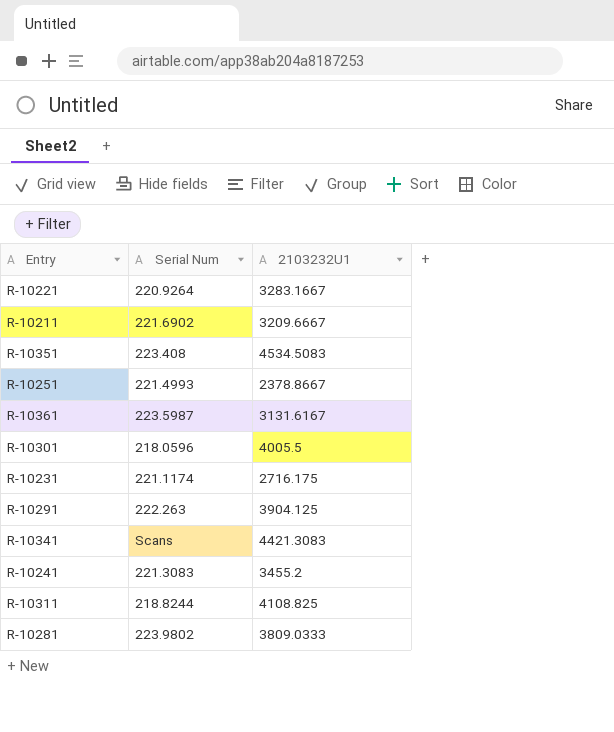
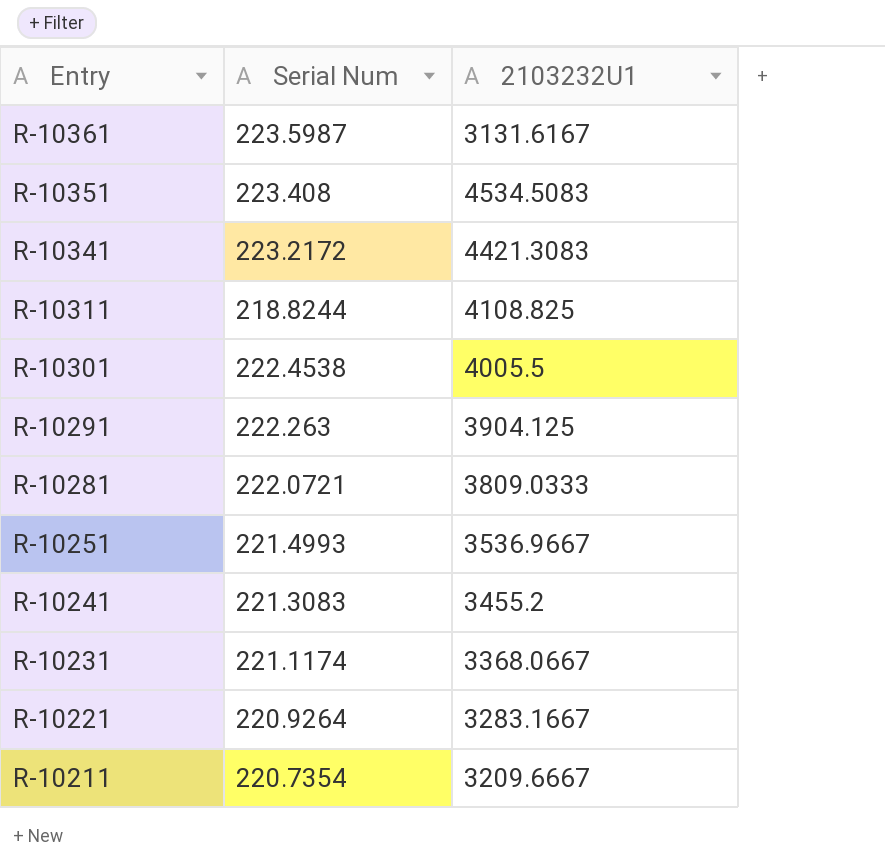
row order: none -> Entry descending
R-10341 | Serial Num: Scans -> 223.2172
R-10301 | Serial Num: 218.0596 -> 222.4538
R-10281 | Serial Num: 223.9802 -> 222.0721
R-10251 | 2103232U1: 2378.8667 -> 3536.9667
R-10231 | 2103232U1: 2716.175 -> 3368.0667
R-10211 | Serial Num: 221.6902 -> 220.7354

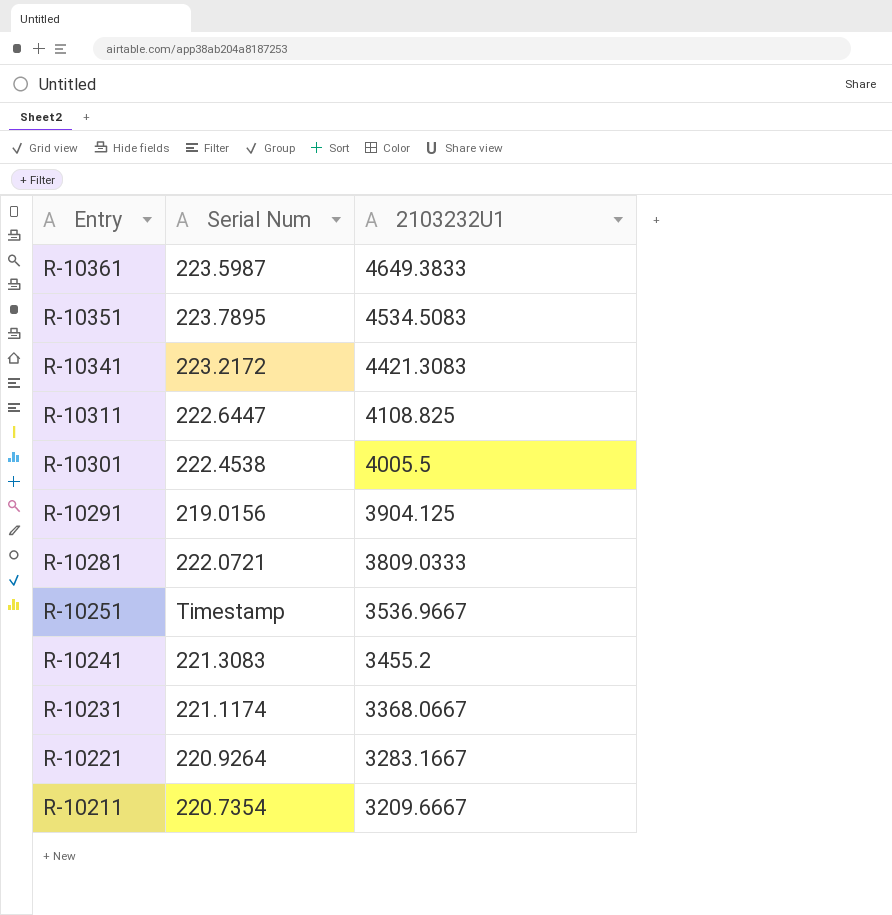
R-10361 | 2103232U1: 3131.6167 -> 4649.3833
R-10351 | Serial Num: 223.408 -> 223.7895
R-10311 | Serial Num: 218.8244 -> 222.6447
R-10291 | Serial Num: 222.263 -> 219.0156
R-10251 | Serial Num: 221.4993 -> Timestamp

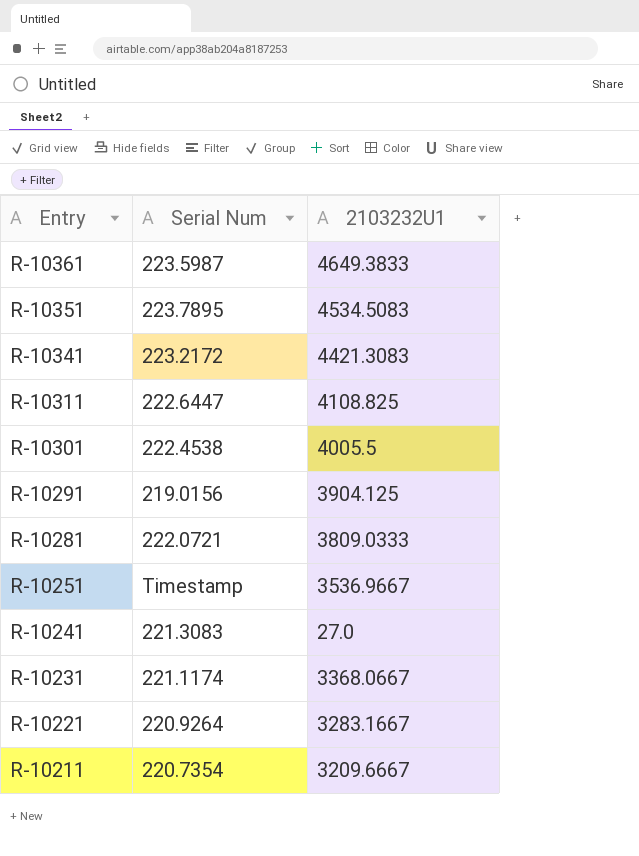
R-10241 | 2103232U1: 3455.2 -> 27.0

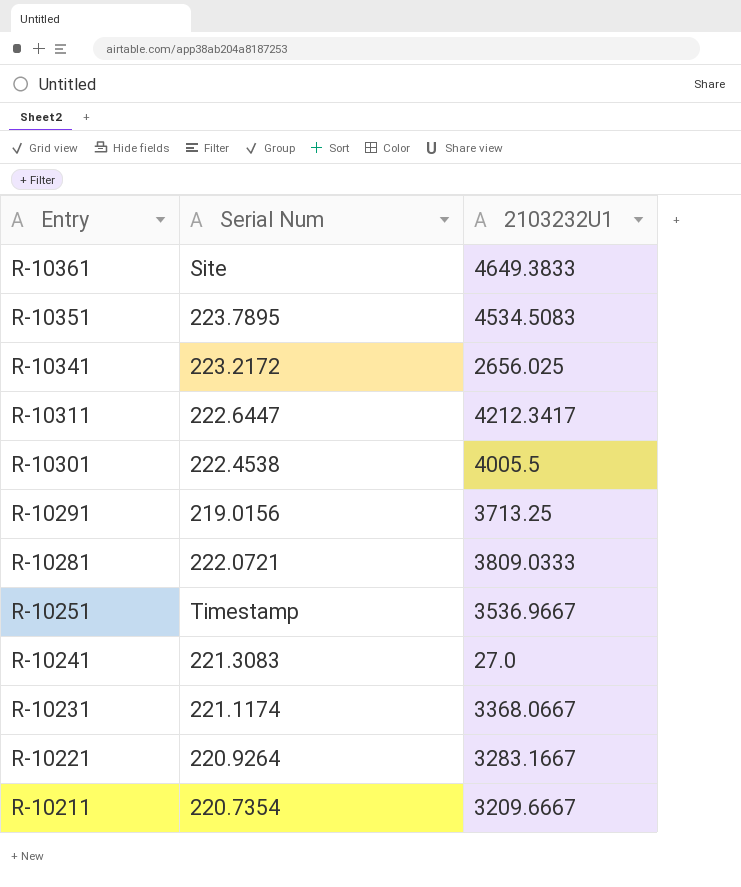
R-10361 | Serial Num: 223.5987 -> Site
R-10341 | 2103232U1: 4421.3083 -> 2656.025
R-10311 | 2103232U1: 4108.825 -> 4212.3417
R-10291 | 2103232U1: 3904.125 -> 3713.25

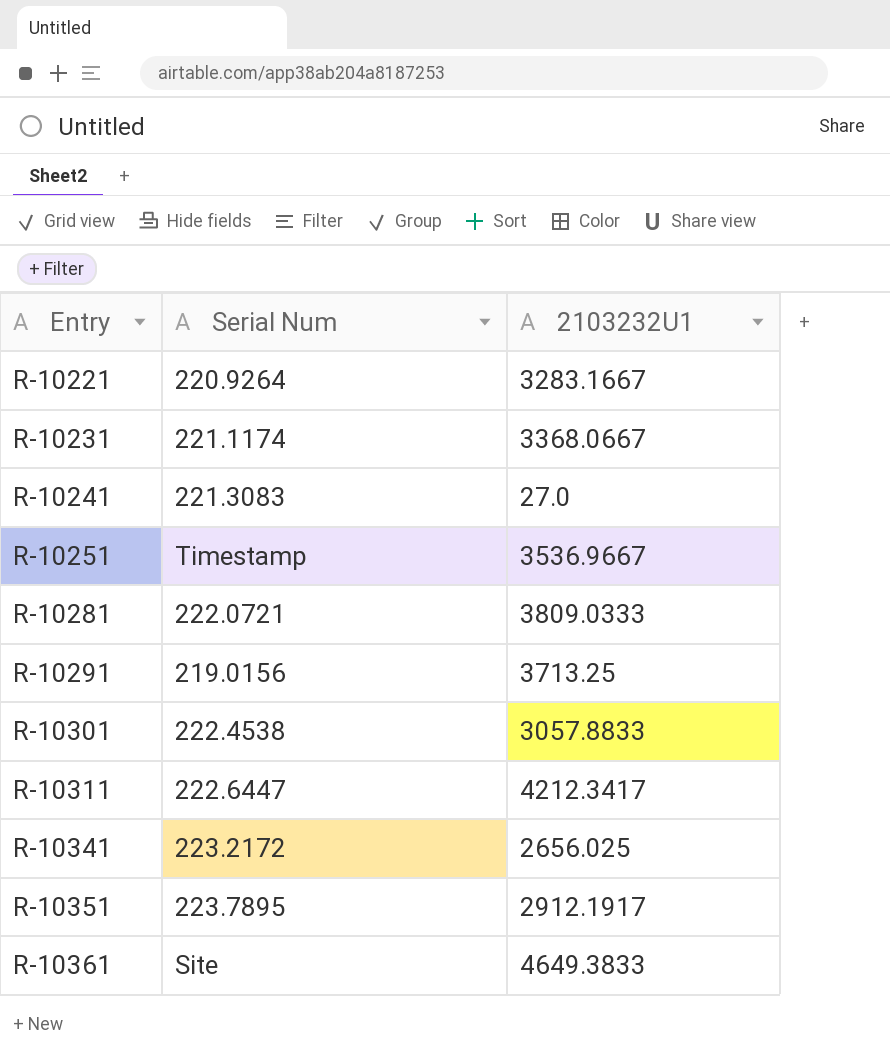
row order: Entry descending -> Entry ascending
row R-10211: 220.7354 | 3209.6667 -> none
R-10301 | 2103232U1: 4005.5 -> 3057.8833
R-10351 | 2103232U1: 4534.5083 -> 2912.1917

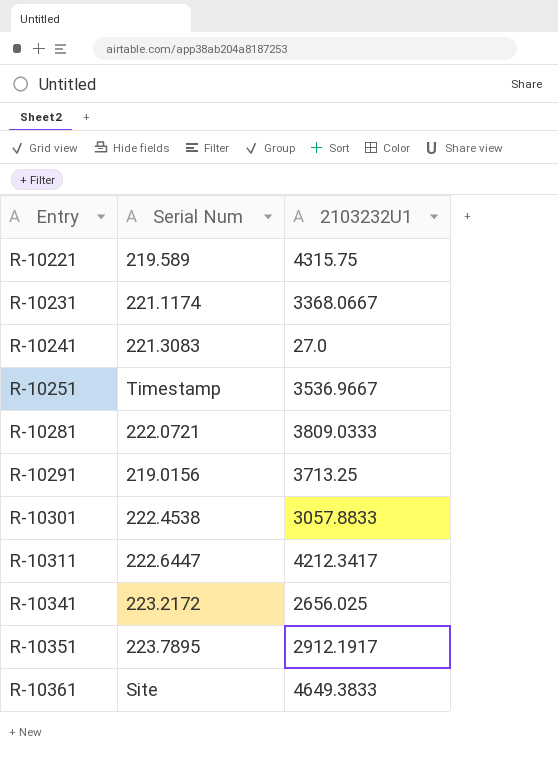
R-10221 | Serial Num: 220.9264 -> 219.589
R-10221 | 2103232U1: 3283.1667 -> 4315.75

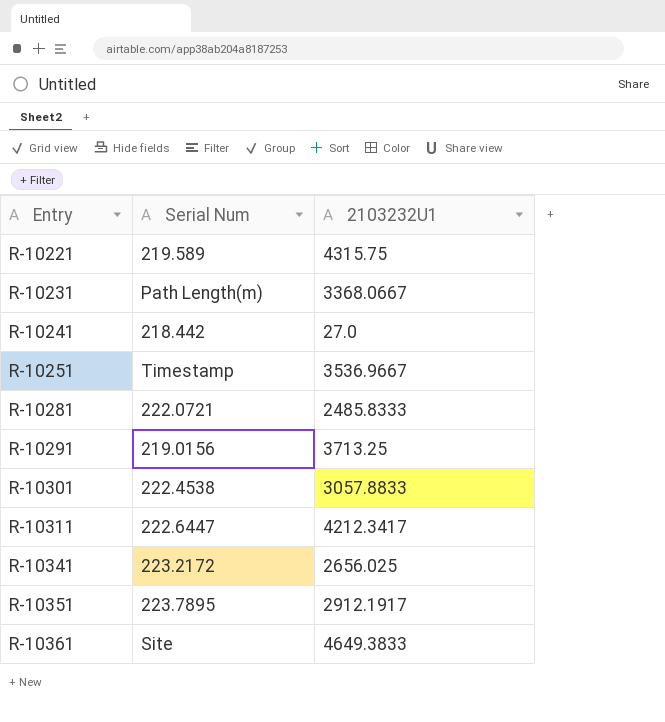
R-10231 | Serial Num: 221.1174 -> Path Length(m)
R-10241 | Serial Num: 221.3083 -> 218.442
R-10281 | 2103232U1: 3809.0333 -> 2485.8333

